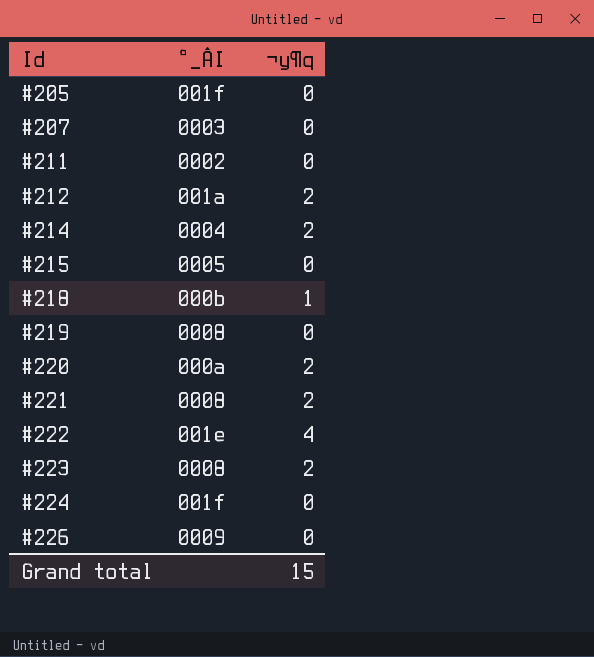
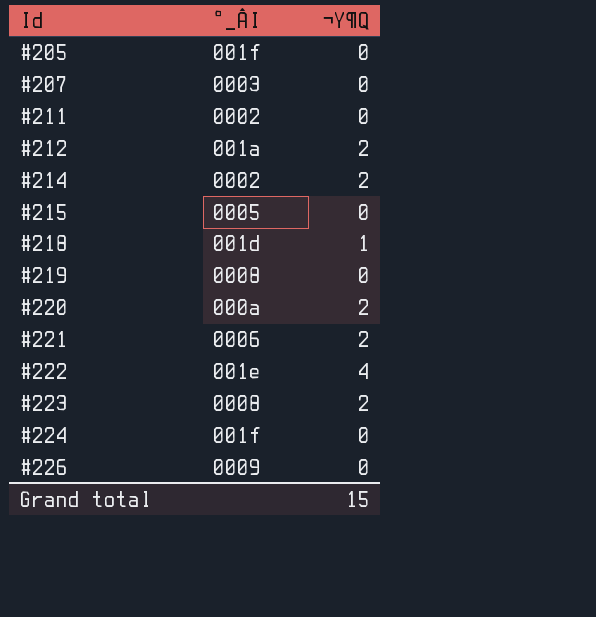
column name: ¬y¶q -> ¬Y¶Q
#214 | °_ÂI: 0004 -> 0002
#218 | °_ÂI: 000b -> 001d
#221 | °_ÂI: 0008 -> 0006

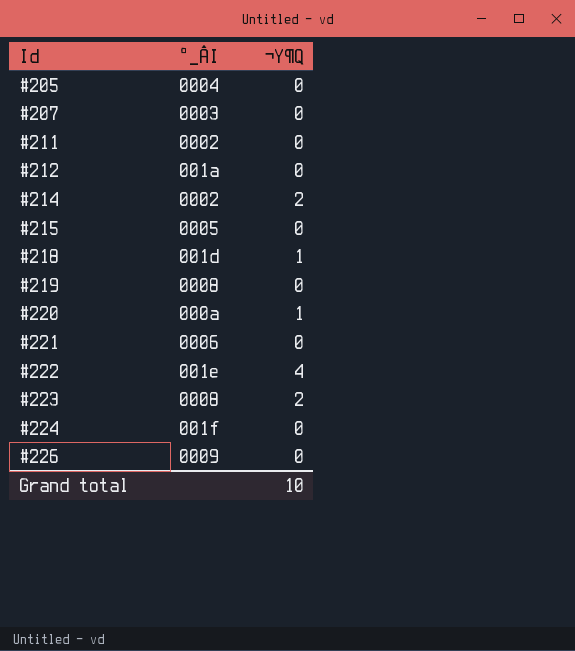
#205 | °_ÂI: 001f -> 0004
#212 | ¬Y¶Q: 2 -> 0
#220 | ¬Y¶Q: 2 -> 1
#221 | ¬Y¶Q: 2 -> 0
Grand total | ¬Y¶Q: 15 -> 10

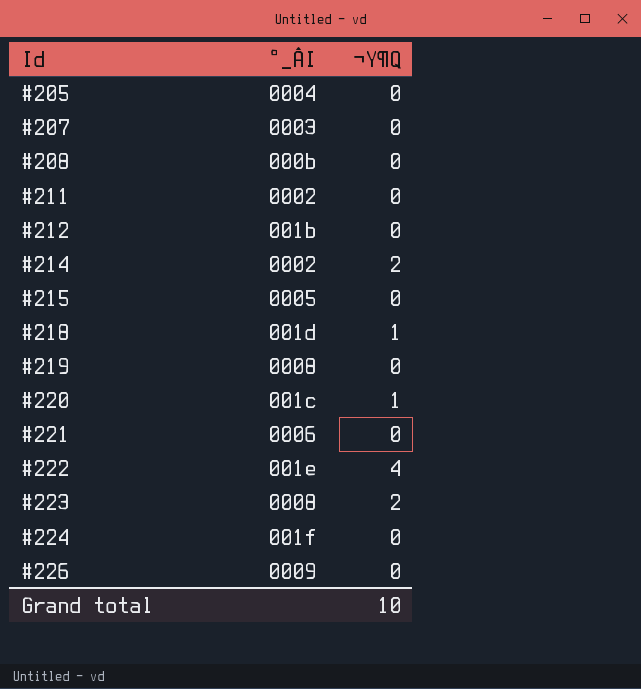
row #208: none -> 000b | 0
#212 | °_ÂI: 001a -> 001b
#220 | °_ÂI: 000a -> 001c

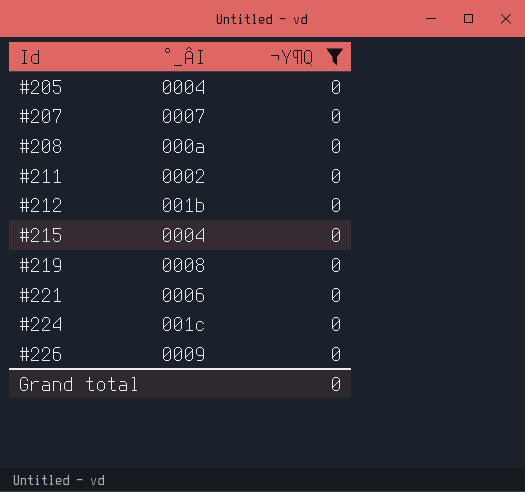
filter: none -> ¬Y¶Q = 0
#207 | °_ÂI: 0003 -> 0007
#208 | °_ÂI: 000b -> 000a
#215 | °_ÂI: 0005 -> 0004
#224 | °_ÂI: 001f -> 001c
Grand total | ¬Y¶Q: 10 -> 0

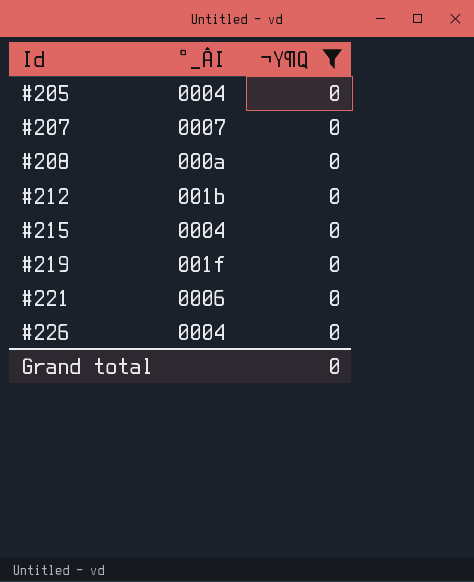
row #211: 0002 | 0 -> none
row #224: 001c | 0 -> none
#219 | °_ÂI: 0008 -> 001f
#226 | °_ÂI: 0009 -> 0004

